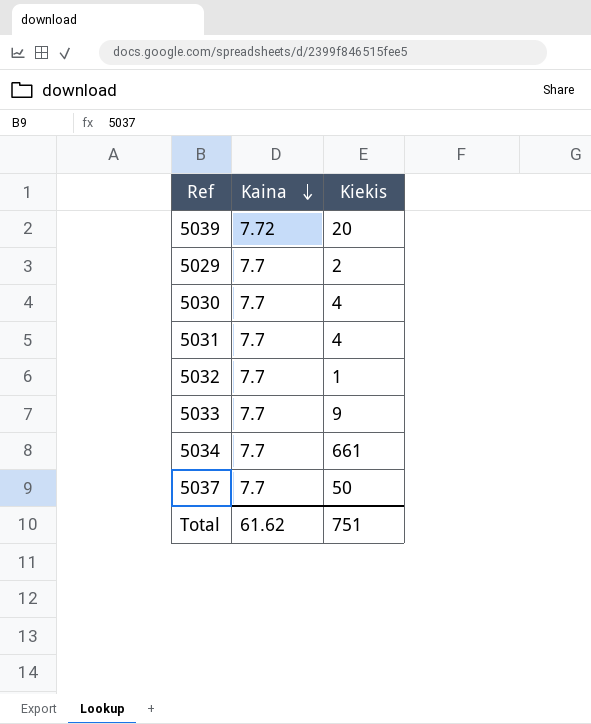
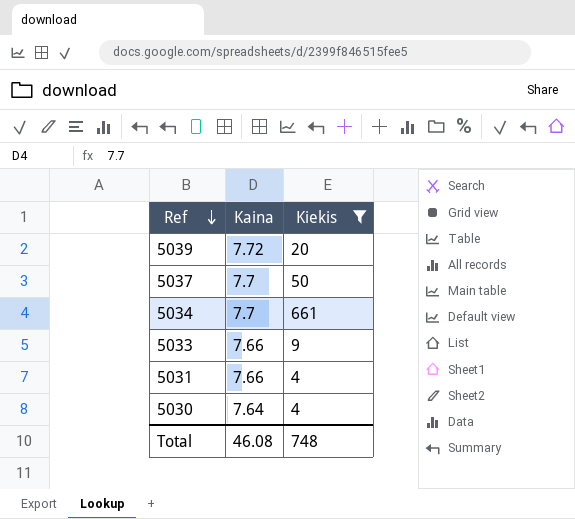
filter: none -> Kiekis >= 4
row order: Kaina descending -> Ref descending
5033 | Kaina: 7.7 -> 7.66
5031 | Kaina: 7.7 -> 7.66
5030 | Kaina: 7.7 -> 7.64
Total | Kaina: 61.62 -> 46.08
Total | Kiekis: 751 -> 748

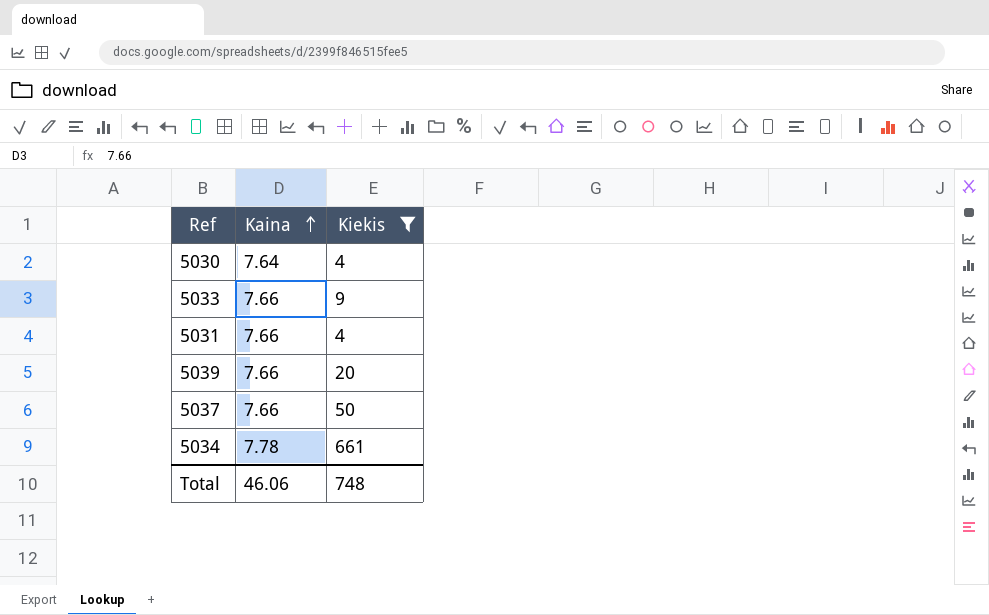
row order: Ref descending -> Kaina ascending
5039 | Kaina: 7.72 -> 7.66
5037 | Kaina: 7.7 -> 7.66
5034 | Kaina: 7.7 -> 7.78
Total | Kaina: 46.08 -> 46.06

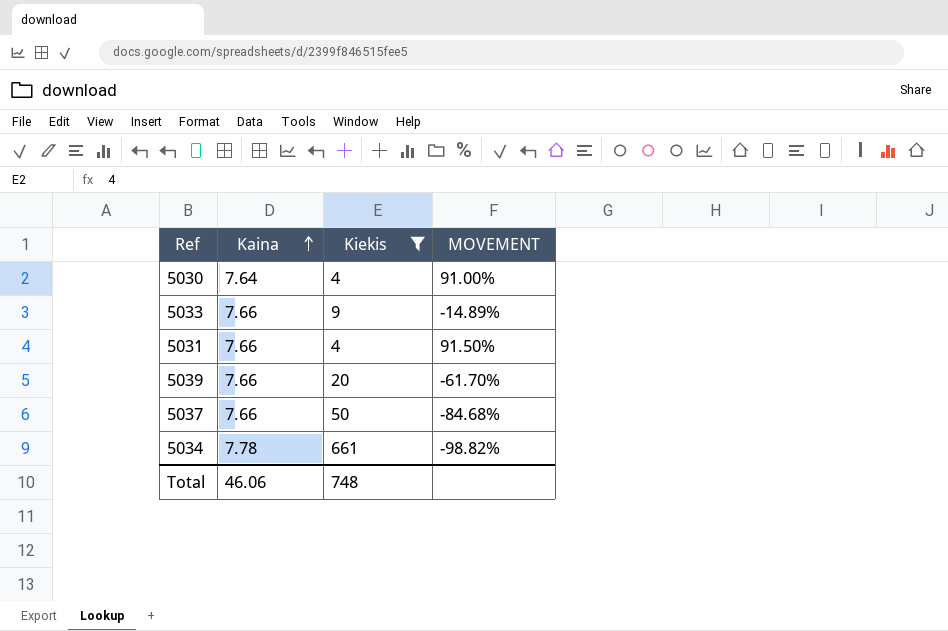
column MOVEMENT | formula: none -> ([Kaina] - [Kiekis]) / [Kiekis]

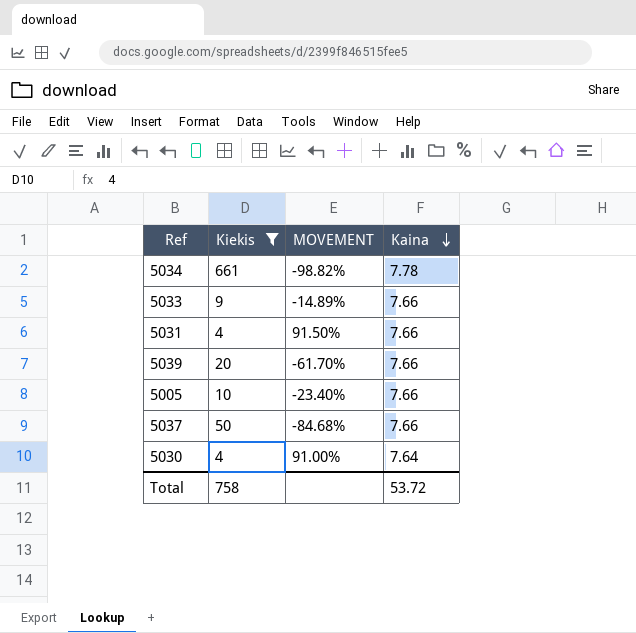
row order: Kaina ascending -> Kaina descending
column Kaina | position: 2 -> 4
row 5005: none -> 10 | -23.40% | 7.66
Total | Kiekis: 748 -> 758
Total | Kaina: 46.06 -> 53.72

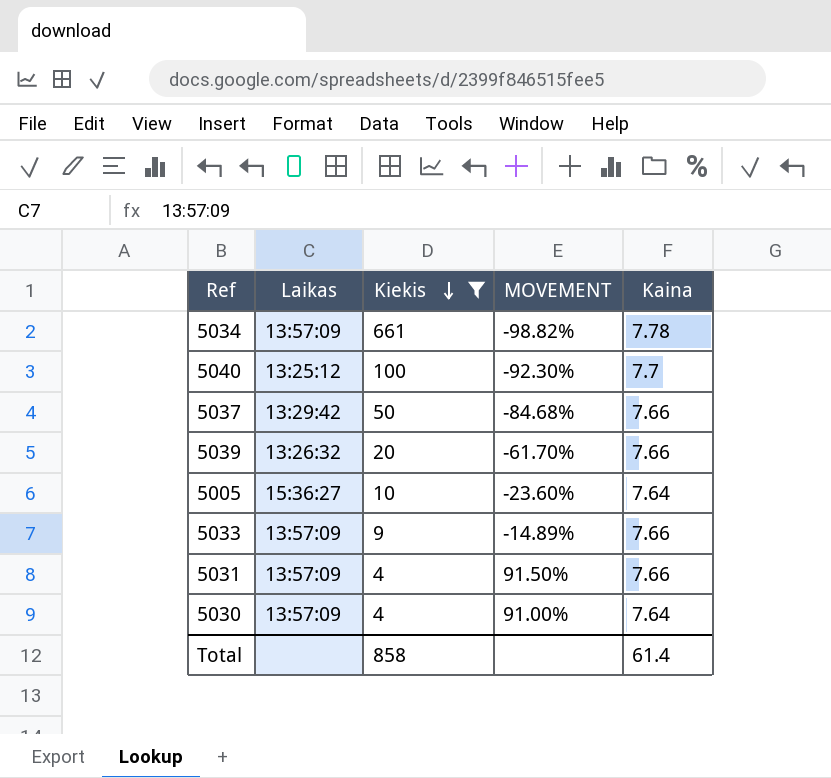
row order: Kaina descending -> Kiekis descending
column Laikas | position: none -> 2
row 5040: none -> 13:25:12 | 100 | -92.30% | 7.7
5005 | MOVEMENT: -23.40% -> -23.60%
5005 | Kaina: 7.66 -> 7.64
Total | Kiekis: 758 -> 858
Total | Kaina: 53.72 -> 61.4

